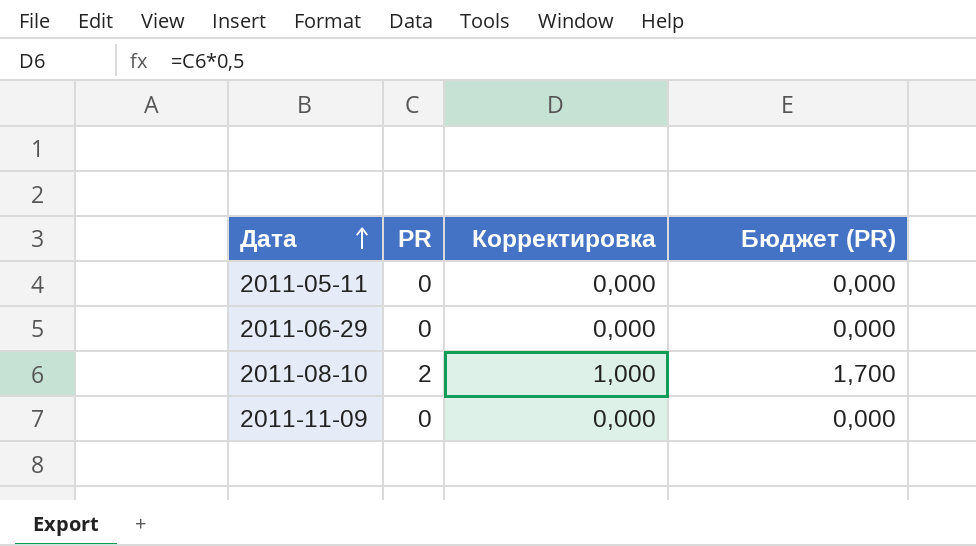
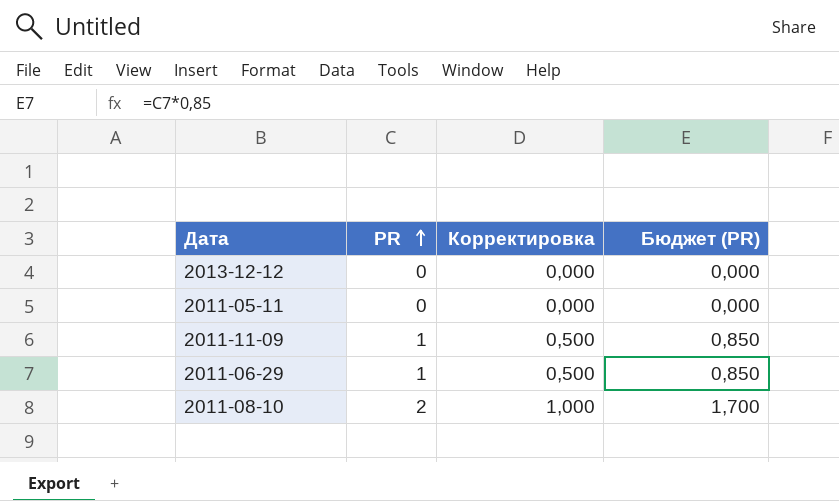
row order: Дата ascending -> PR ascending
row 2013-12-12: none -> 0 | 0,000 | 0,000
2011-11-09 | PR: 0 -> 1
2011-11-09 | Корректировка: 0,000 -> 0,500
2011-11-09 | Бюджет (PR): 0,000 -> 0,850
2011-06-29 | PR: 0 -> 1
2011-06-29 | Корректировка: 0,000 -> 0,500
2011-06-29 | Бюджет (PR): 0,000 -> 0,850

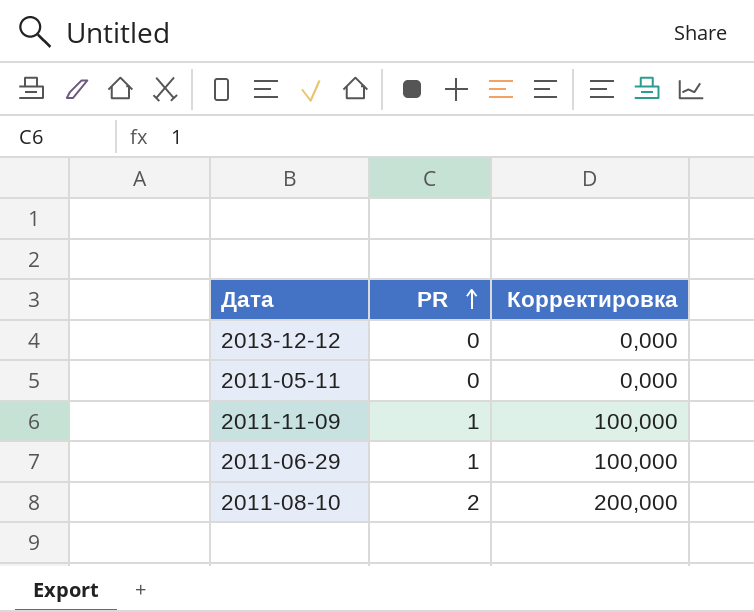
column Бюджет (PR) | formula: [PR] * 0,85 -> none
column Корректировка | formula: [PR] * 0,5 -> [PR] * 100

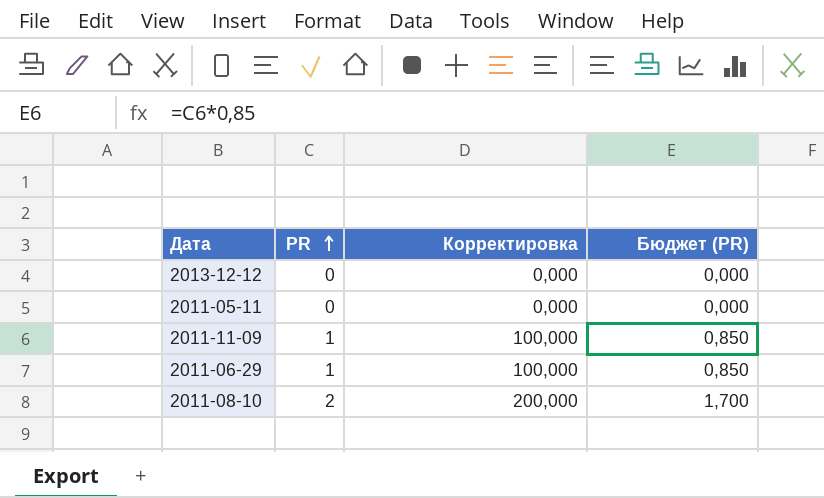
column Бюджет (PR) | formula: none -> [PR] * 0,85

